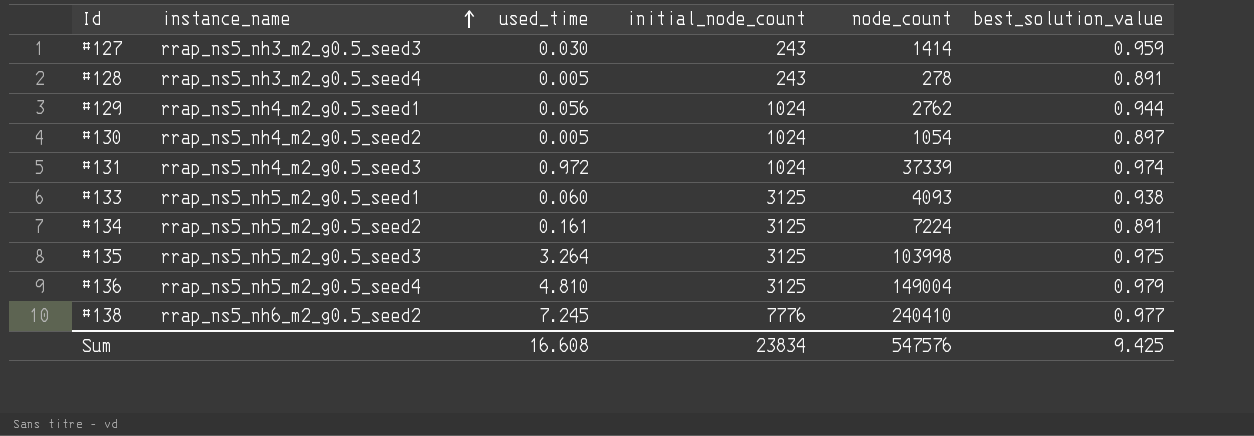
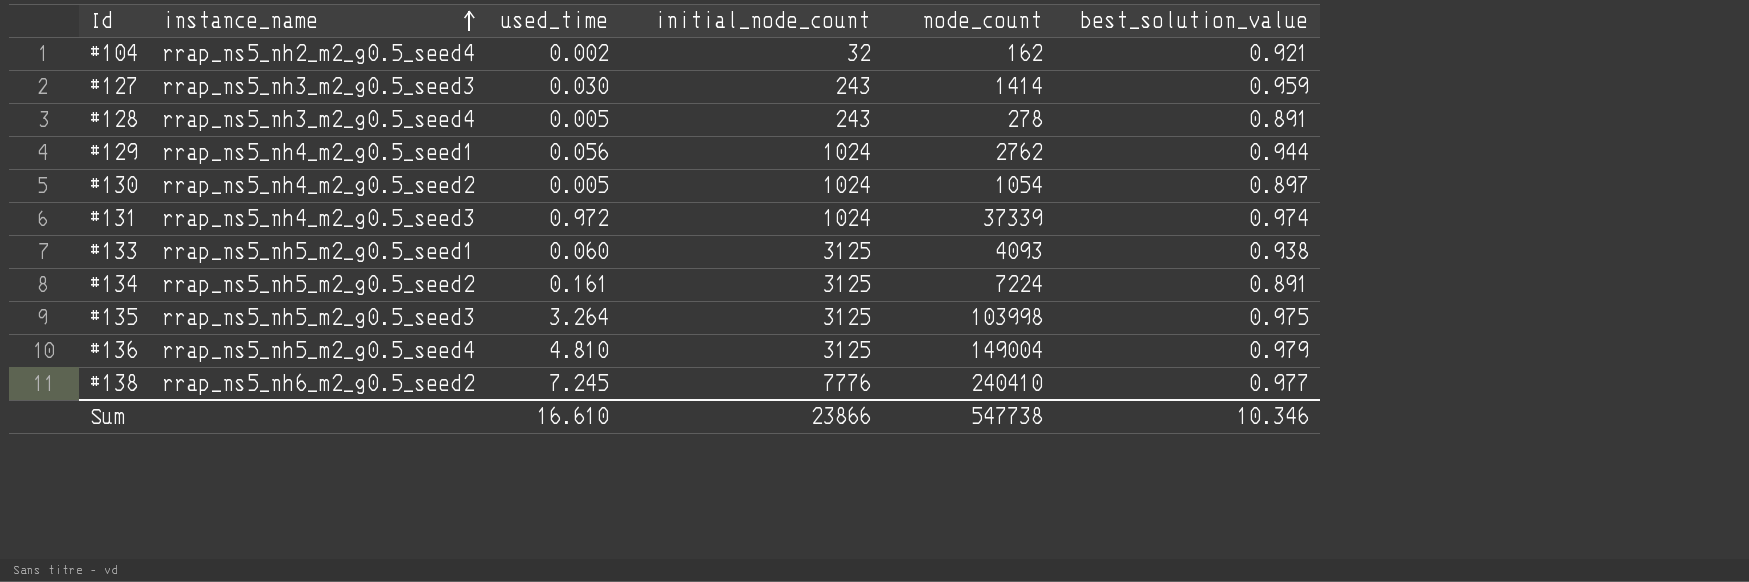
row #104: none -> rrap_ns5_nh2_m2_g0.5_seed4 | 0.002 | 32 | 162 | 0.921
Sum | used_time: 16.608 -> 16.610
Sum | initial_node_count: 23834 -> 23866
Sum | node_count: 547576 -> 547738
Sum | best_solution_value: 9.425 -> 10.346

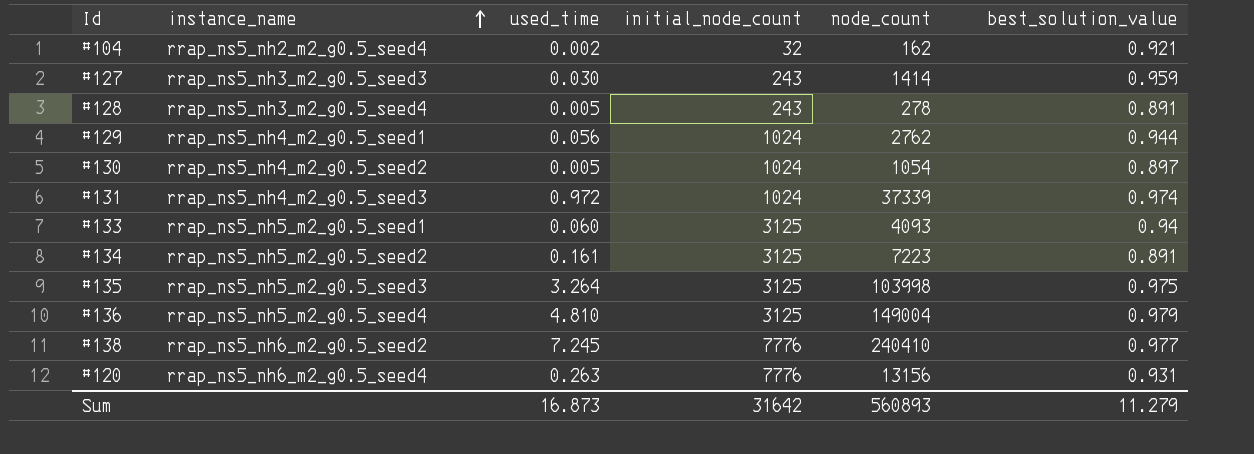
#133 | best_solution_value: 0.938 -> 0.94
#134 | node_count: 7224 -> 7223
row #120: none -> rrap_ns5_nh6_m2_g0.5_seed4 | 0.263 | 7776 | 13156 | 0.931
Sum | used_time: 16.610 -> 16.873
Sum | initial_node_count: 23866 -> 31642
Sum | node_count: 547738 -> 560893
Sum | best_solution_value: 10.346 -> 11.279

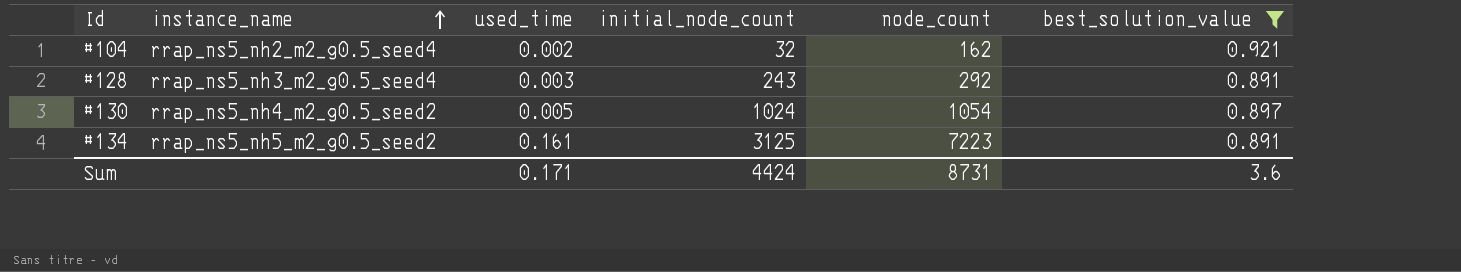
filter: none -> best_solution_value <= 0.921
#128 | used_time: 0.005 -> 0.003
#128 | node_count: 278 -> 292
Sum | used_time: 16.873 -> 0.171
Sum | initial_node_count: 31642 -> 4424
Sum | node_count: 560893 -> 8731
Sum | best_solution_value: 11.279 -> 3.6

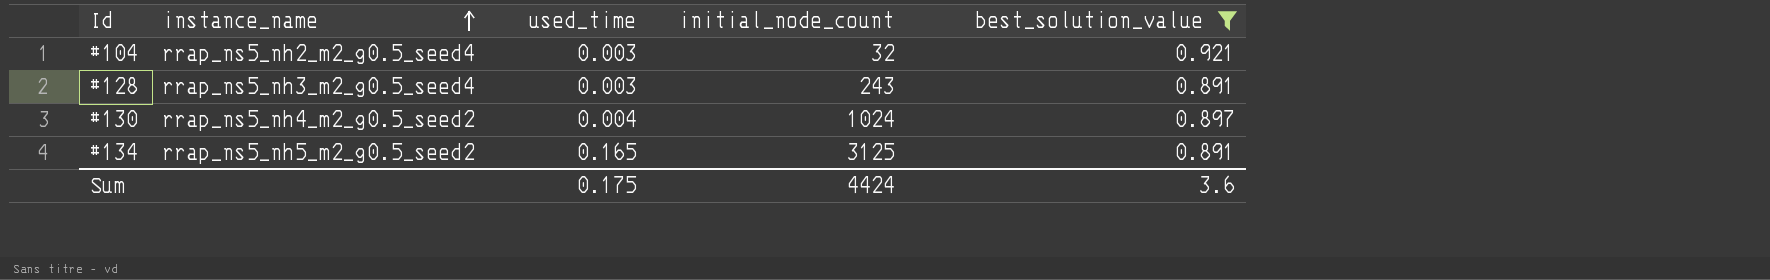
column node_count | position: 5 -> none
#104 | used_time: 0.002 -> 0.003
#130 | used_time: 0.005 -> 0.004
#134 | used_time: 0.161 -> 0.165
Sum | used_time: 0.171 -> 0.175

